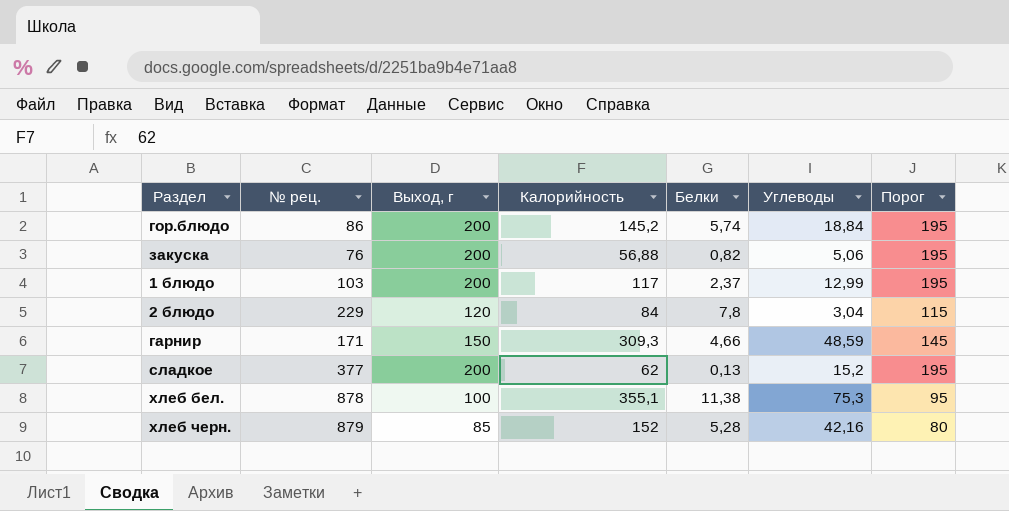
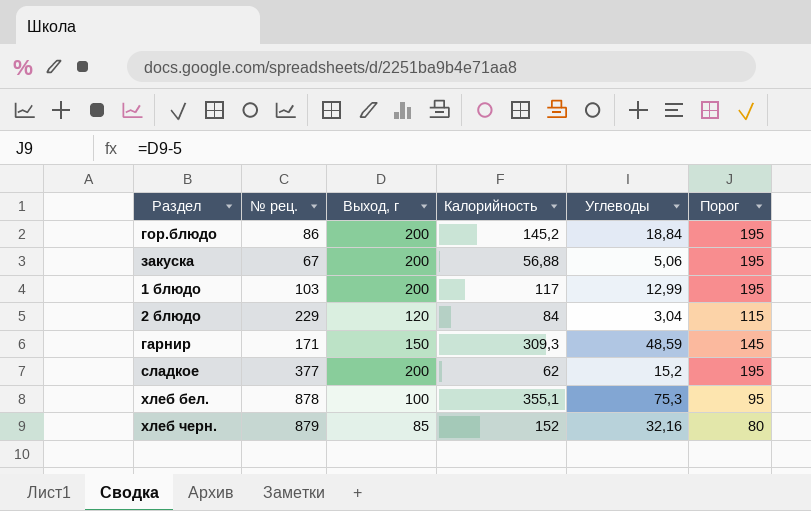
column Белки | position: 5 -> none
закуска | № рец.: 76 -> 67
хлеб черн. | Углеводы: 42,16 -> 32,16

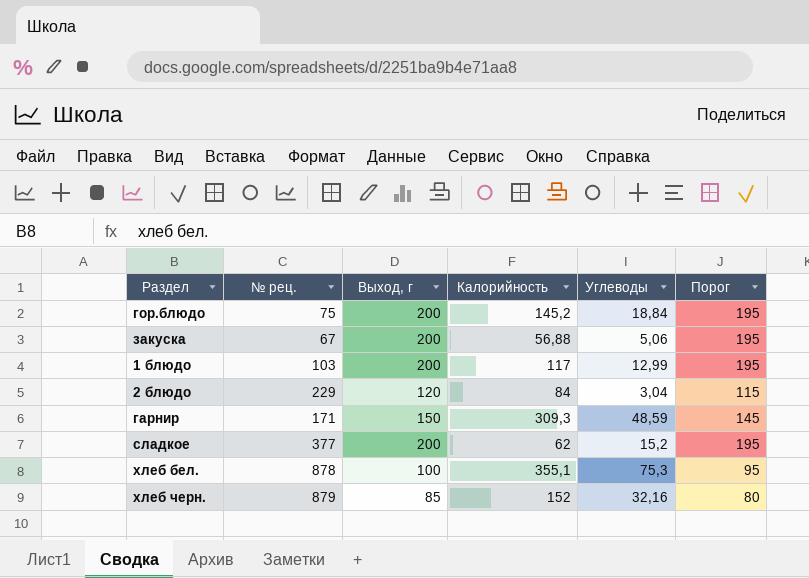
гор.блюдо | № рец.: 86 -> 75

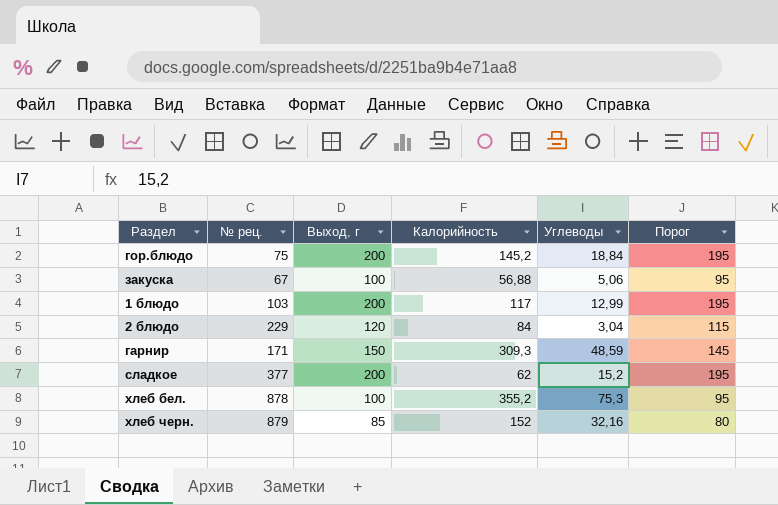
закуска | Выход, г: 200 -> 100
закуска | Порог: 195 -> 95
хлеб бел. | Калорийность: 355,1 -> 355,2

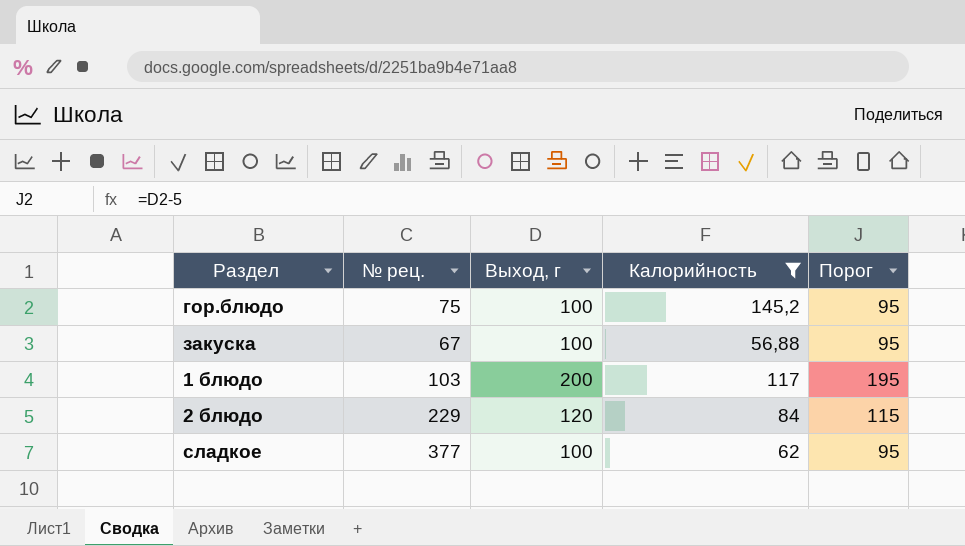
filter: none -> Калорийность <= 145,2
column Углеводы | position: 5 -> none
гор.блюдо | Выход, г: 200 -> 100
гор.блюдо | Порог: 195 -> 95
сладкое | Выход, г: 200 -> 100
сладкое | Порог: 195 -> 95

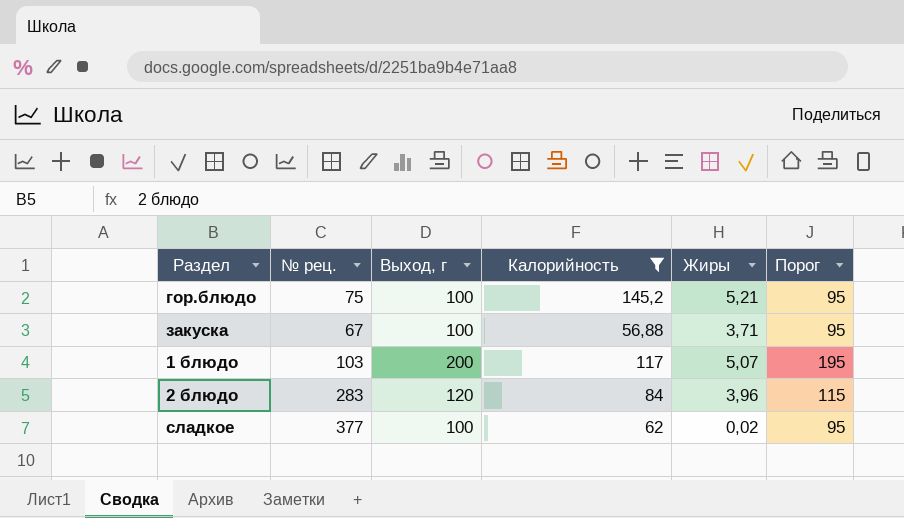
column Жиры | position: none -> 5
2 блюдо | № рец.: 229 -> 283

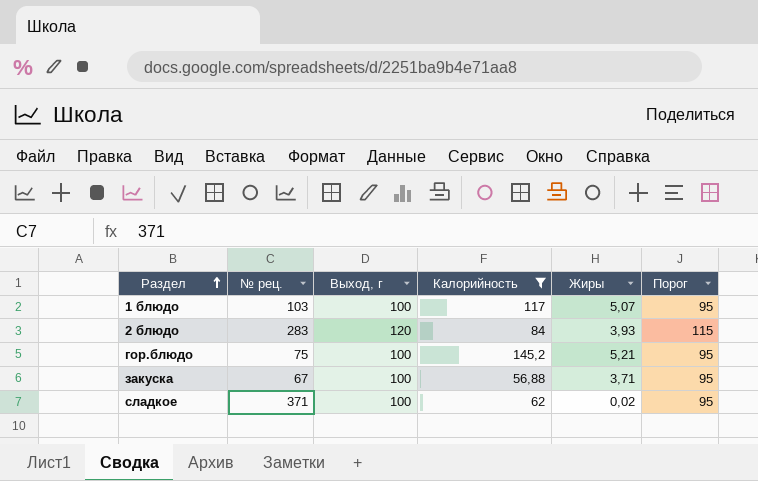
row order: none -> Раздел ascending
1 блюдо | Выход, г: 200 -> 100
1 блюдо | Порог: 195 -> 95
2 блюдо | Жиры: 3,96 -> 3,93
сладкое | № рец.: 377 -> 371

